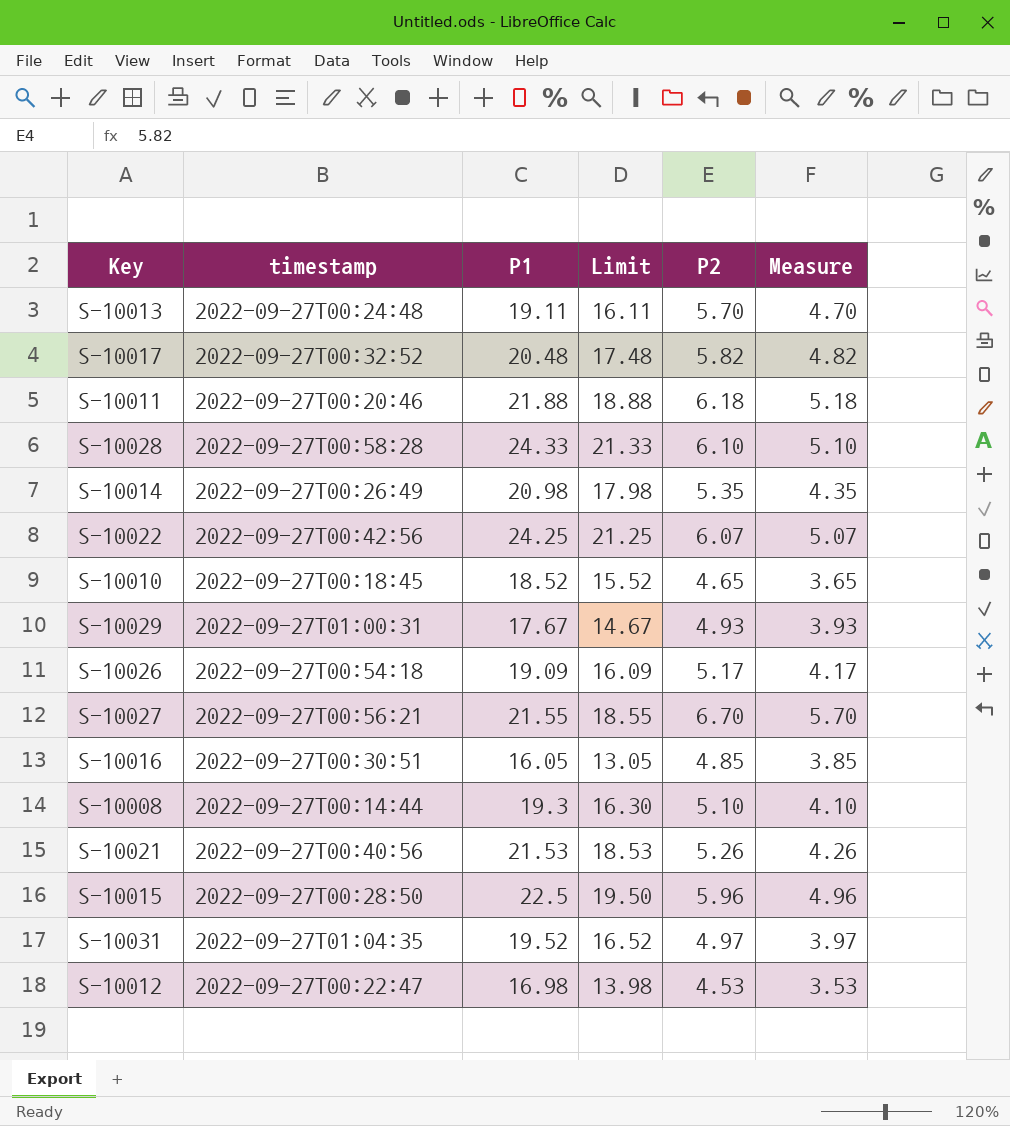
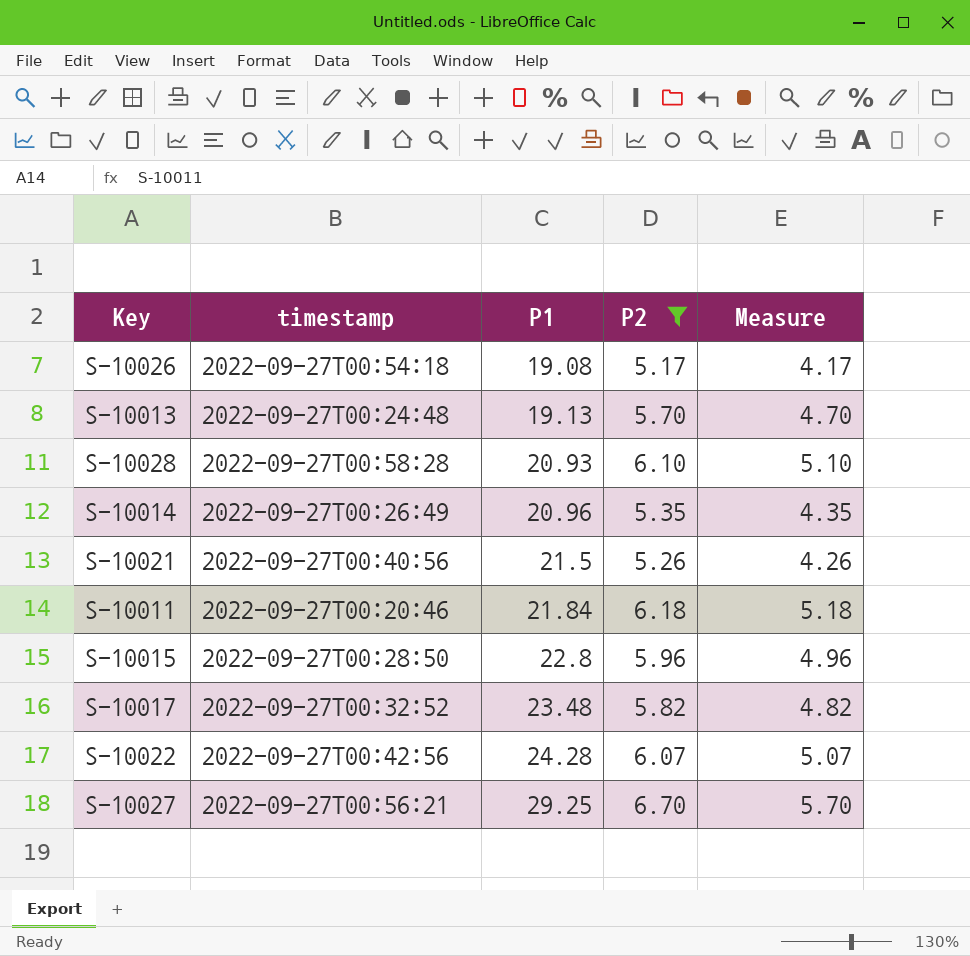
filter: none -> P2 >= 5.17
row order: none -> P1 ascending
column Limit | formula: [P1] - 3 -> none
S-10026 | P1: 19.09 -> 19.08
S-10013 | P1: 19.11 -> 19.13
S-10028 | P1: 24.33 -> 20.93
S-10014 | P1: 20.98 -> 20.96
S-10021 | P1: 21.53 -> 21.5
S-10011 | P1: 21.88 -> 21.84
S-10015 | P1: 22.5 -> 22.8
S-10017 | P1: 20.48 -> 23.48
S-10022 | P1: 24.25 -> 24.28
S-10027 | P1: 21.55 -> 29.25

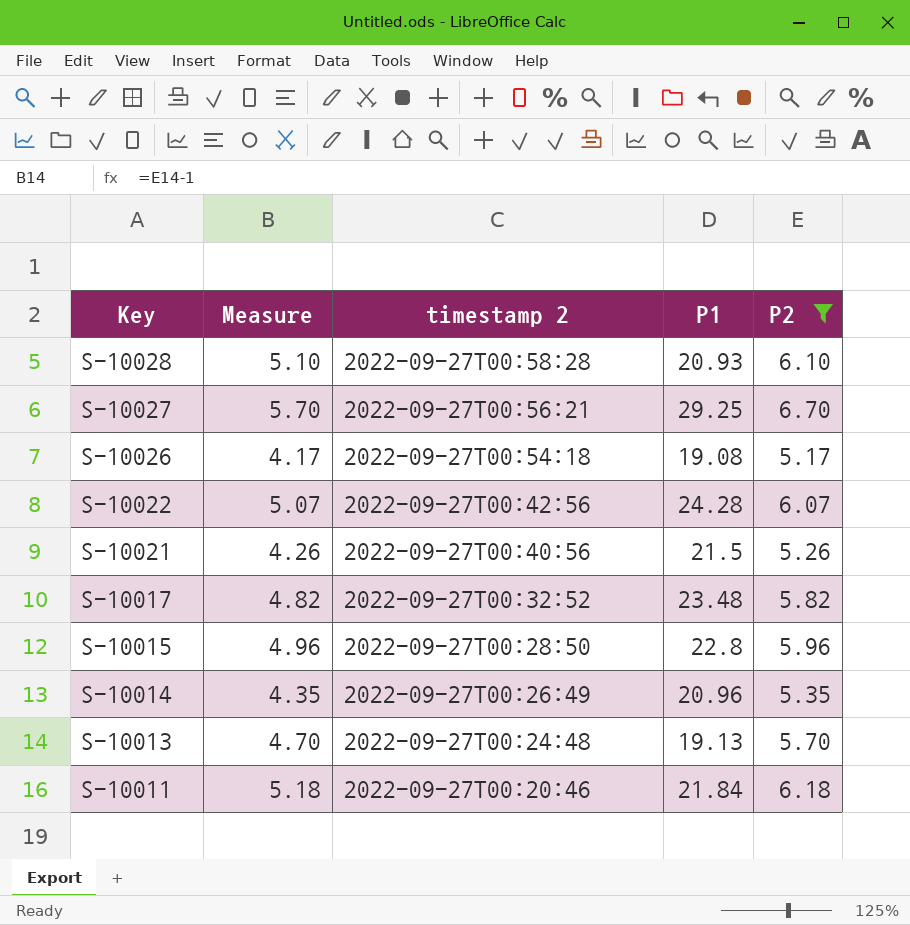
row order: P1 ascending -> Key descending
column Measure | position: 5 -> 2
column name: timestamp -> timestamp 2

